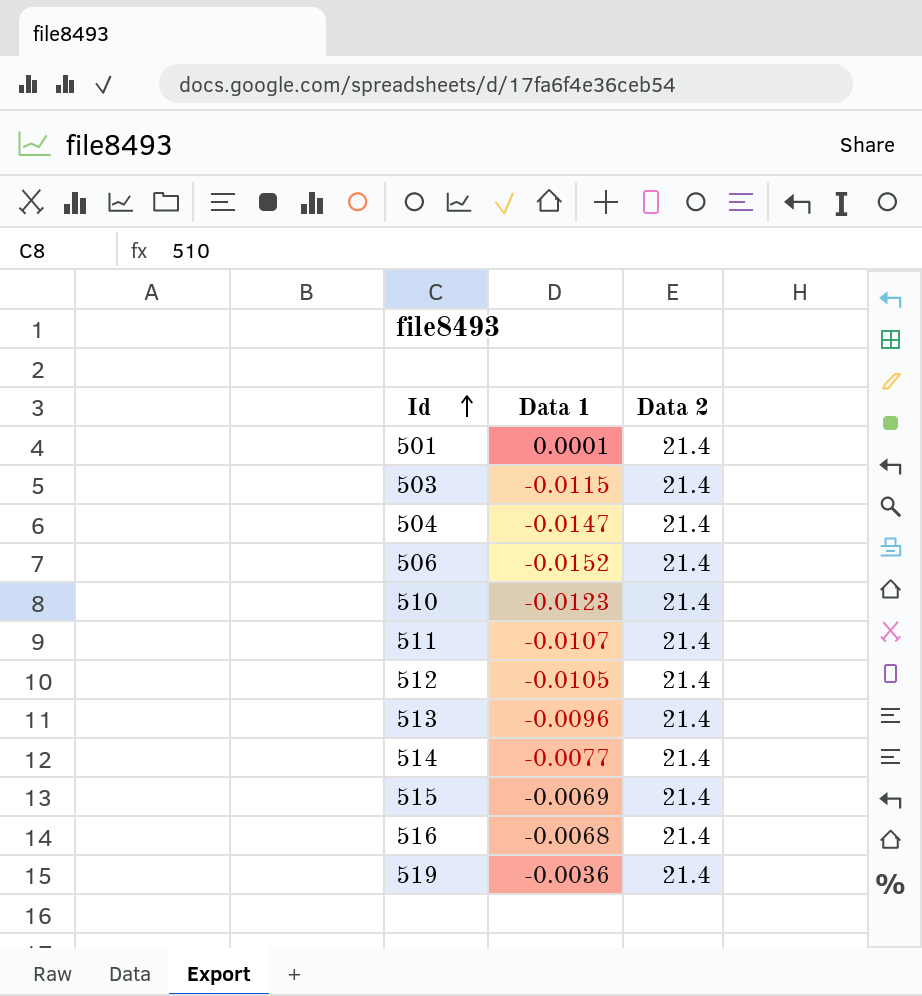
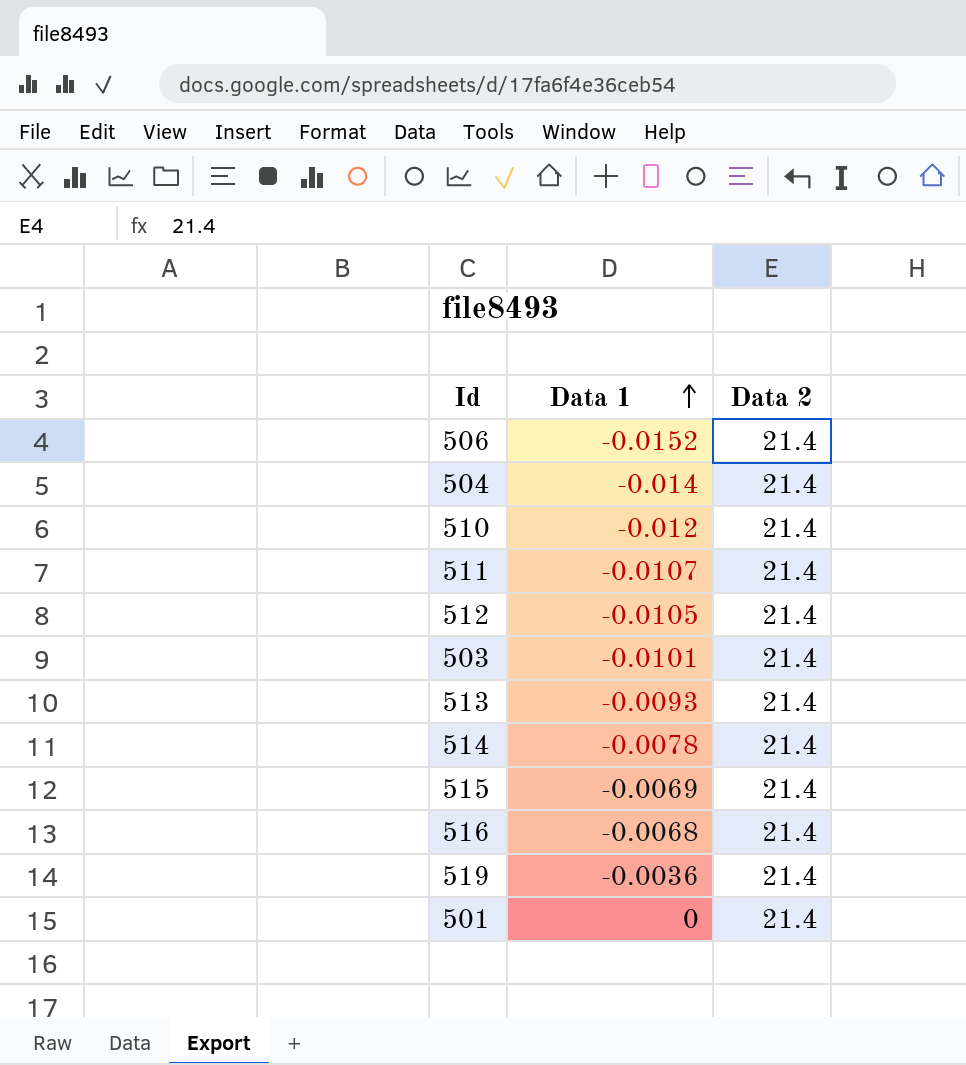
row order: Id ascending -> Data 1 ascending
504 | Data 1: -0.0147 -> -0.014
510 | Data 1: -0.0123 -> -0.012
503 | Data 1: -0.0115 -> -0.0101
513 | Data 1: -0.0096 -> -0.0093
514 | Data 1: -0.0077 -> -0.0078
501 | Data 1: 0.0001 -> 0

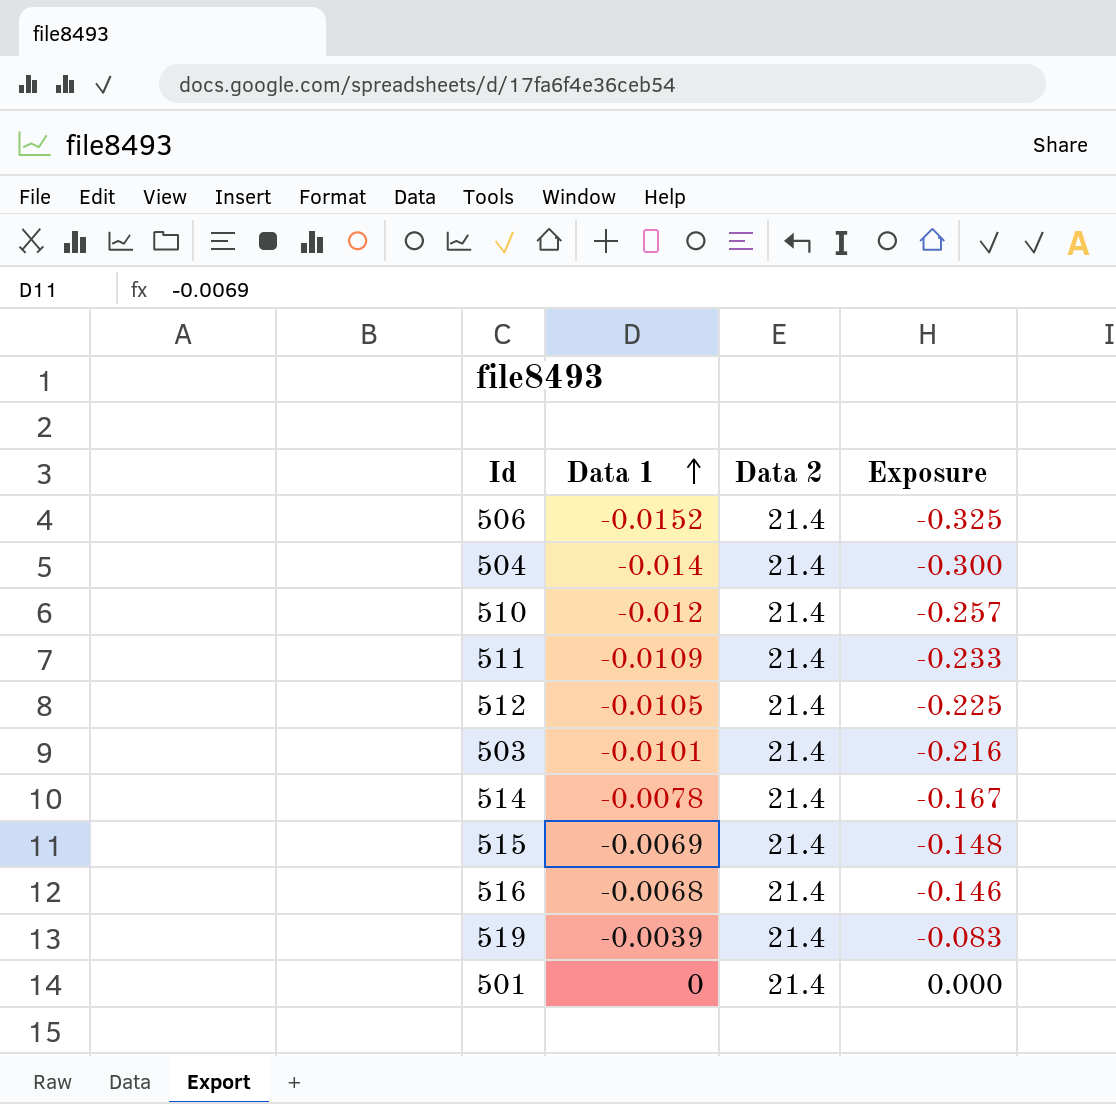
column Exposure | formula: none -> [Data 1] * [Data 2]
row 513: -0.0093 | 21.4 -> none
511 | Data 1: -0.0107 -> -0.0109
519 | Data 1: -0.0036 -> -0.0039

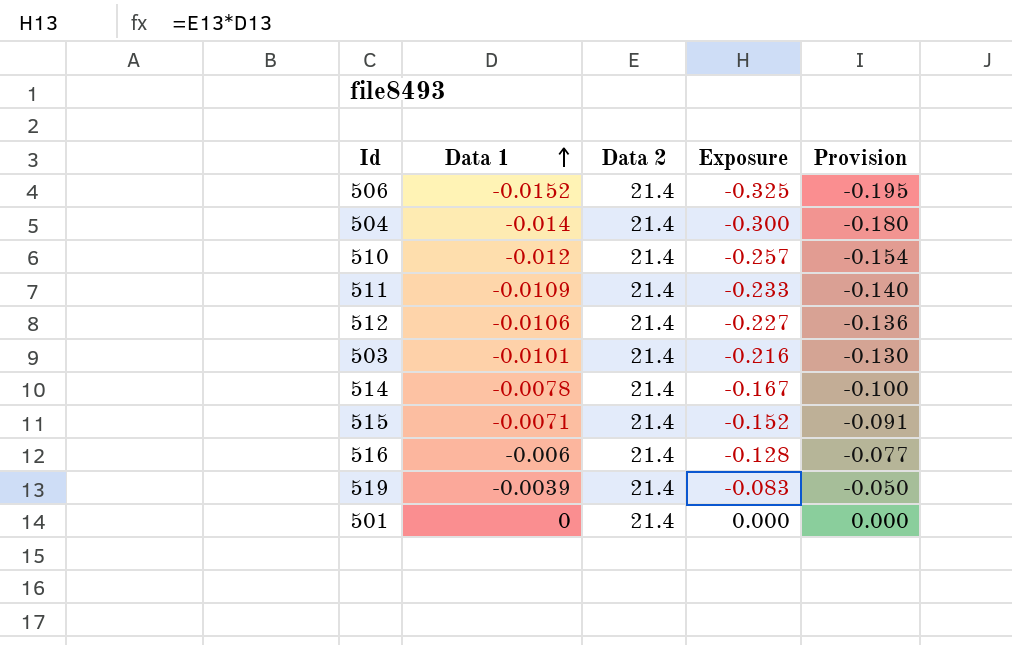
column Provision | formula: none -> [Exposure] * 0.6
512 | Data 1: -0.0105 -> -0.0106
512 | Exposure: -0.225 -> -0.227
515 | Data 1: -0.0069 -> -0.0071
515 | Exposure: -0.148 -> -0.152
516 | Data 1: -0.0068 -> -0.006
516 | Exposure: -0.146 -> -0.128

